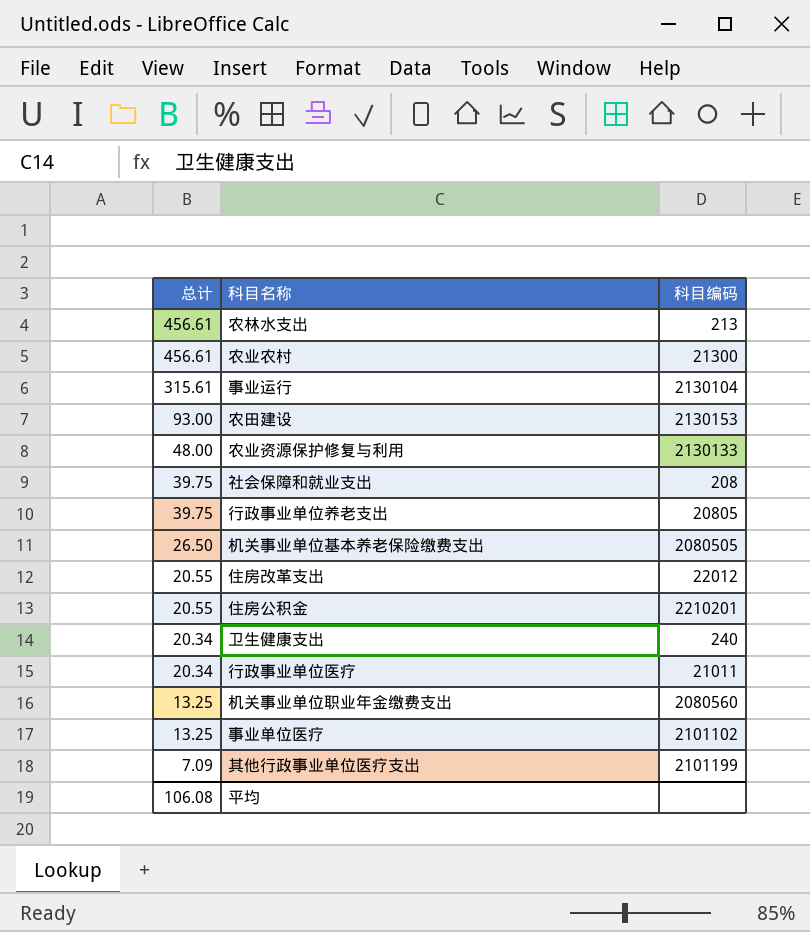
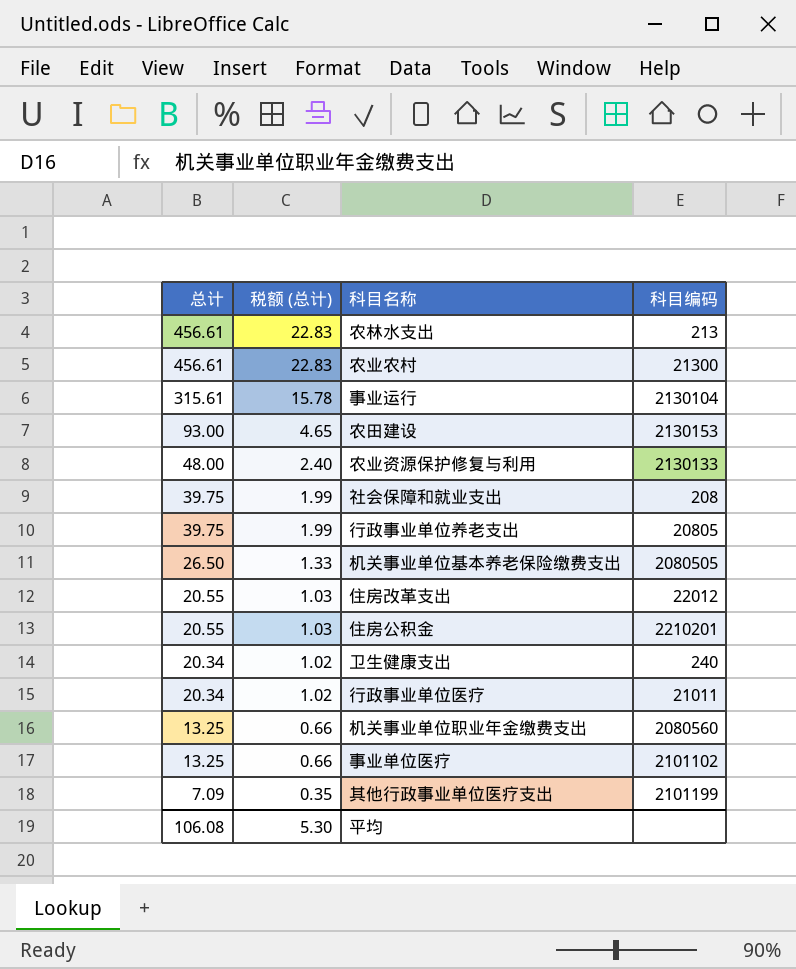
column 税额 (总计) | formula: none -> [总计] * 0.05

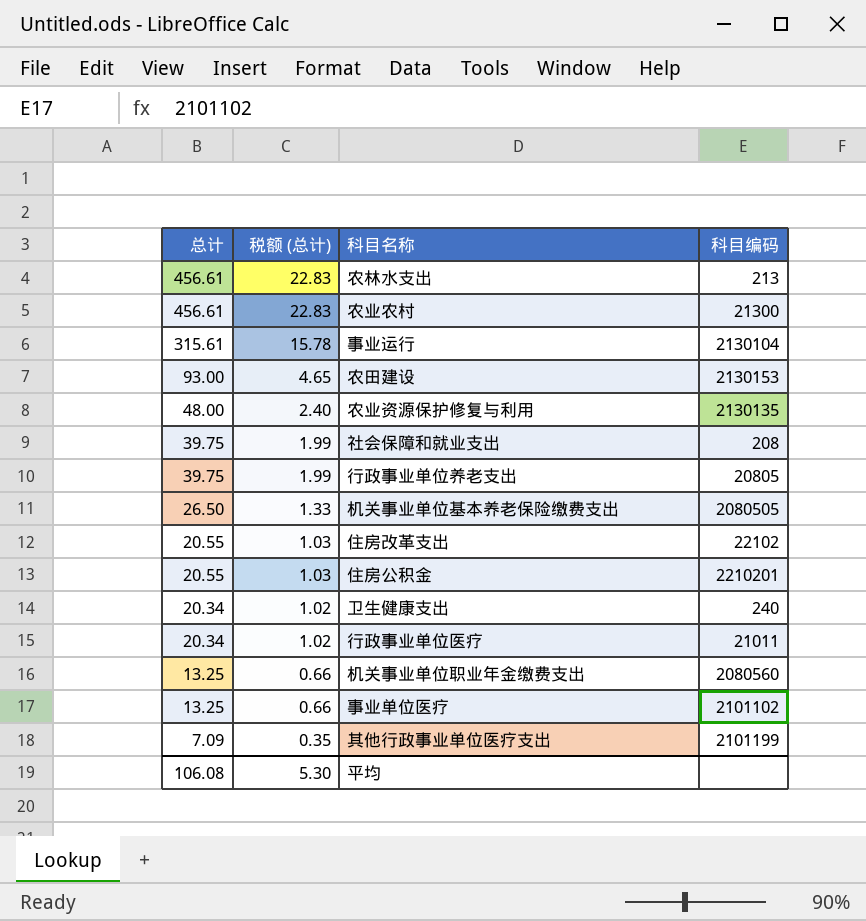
农业资源保护修复与利用 | 科目编码: 2130133 -> 2130135
住房改革支出 | 科目编码: 22012 -> 22102

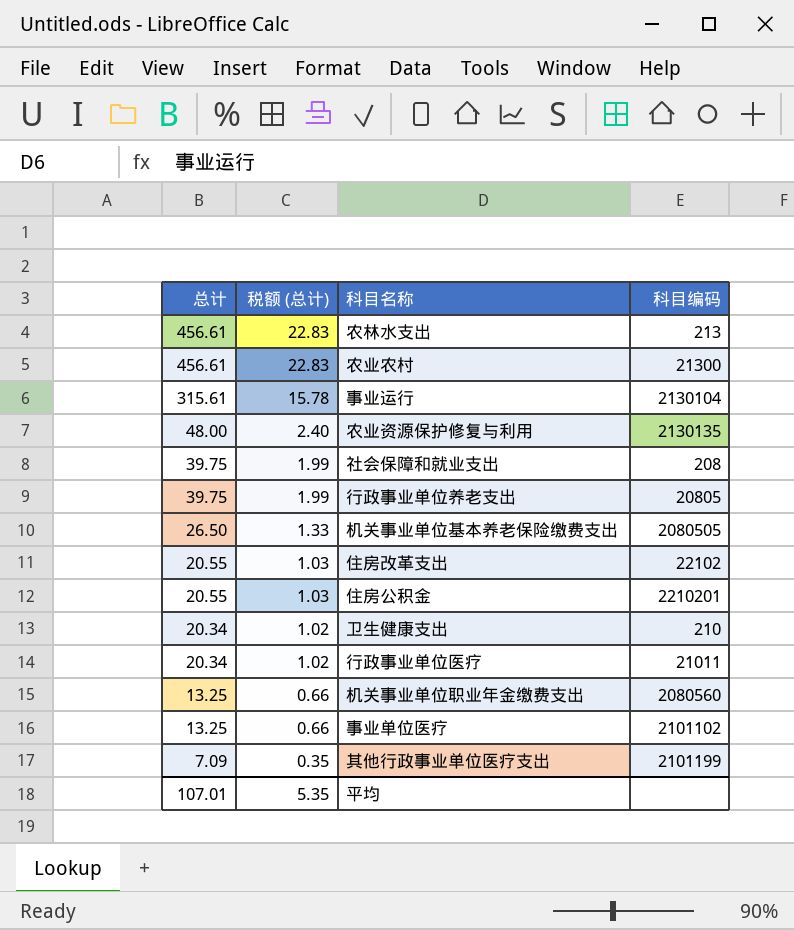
row 农田建设: 93.00 | 4.65 | 2130153 -> none
卫生健康支出 | 科目编码: 240 -> 210
平均 | 总计: 106.08 -> 107.01
平均 | 税额 (总计): 5.30 -> 5.35

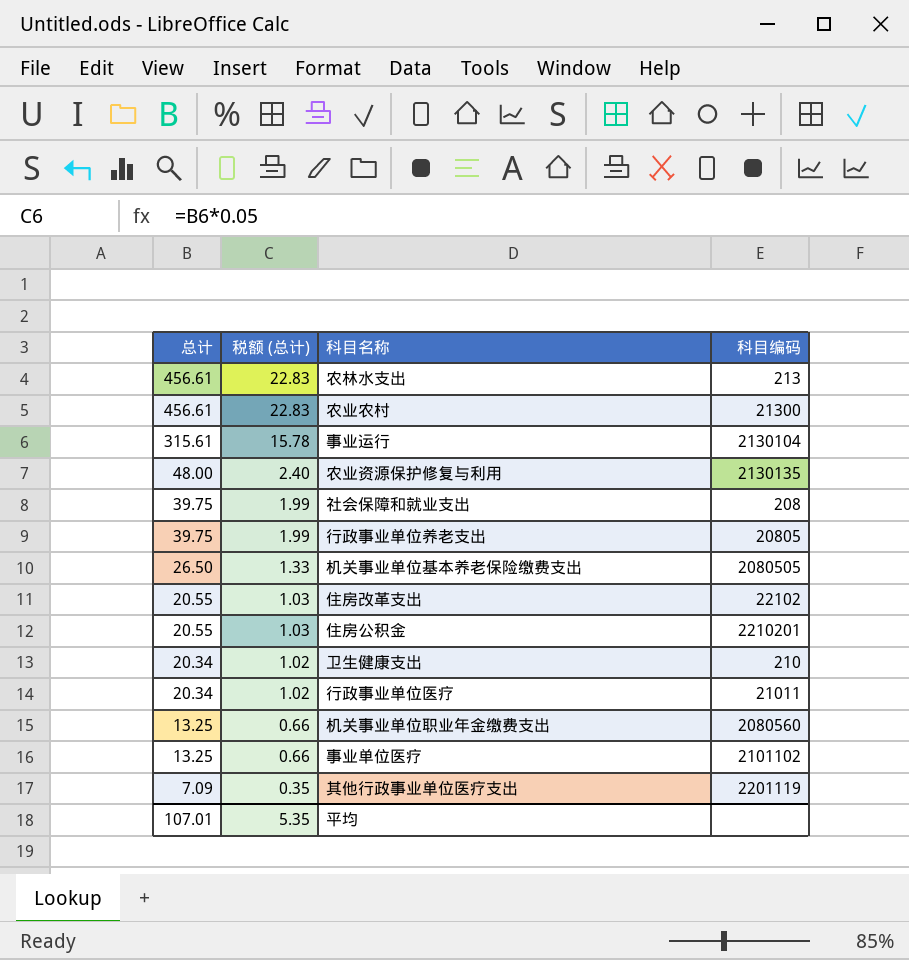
其他行政事业单位医疗支出 | 科目编码: 2101199 -> 2201119

